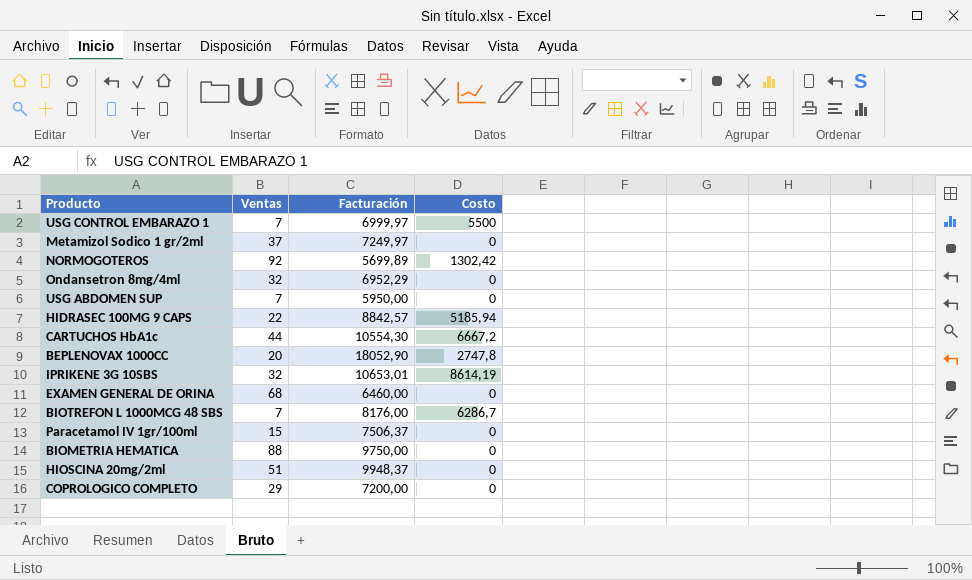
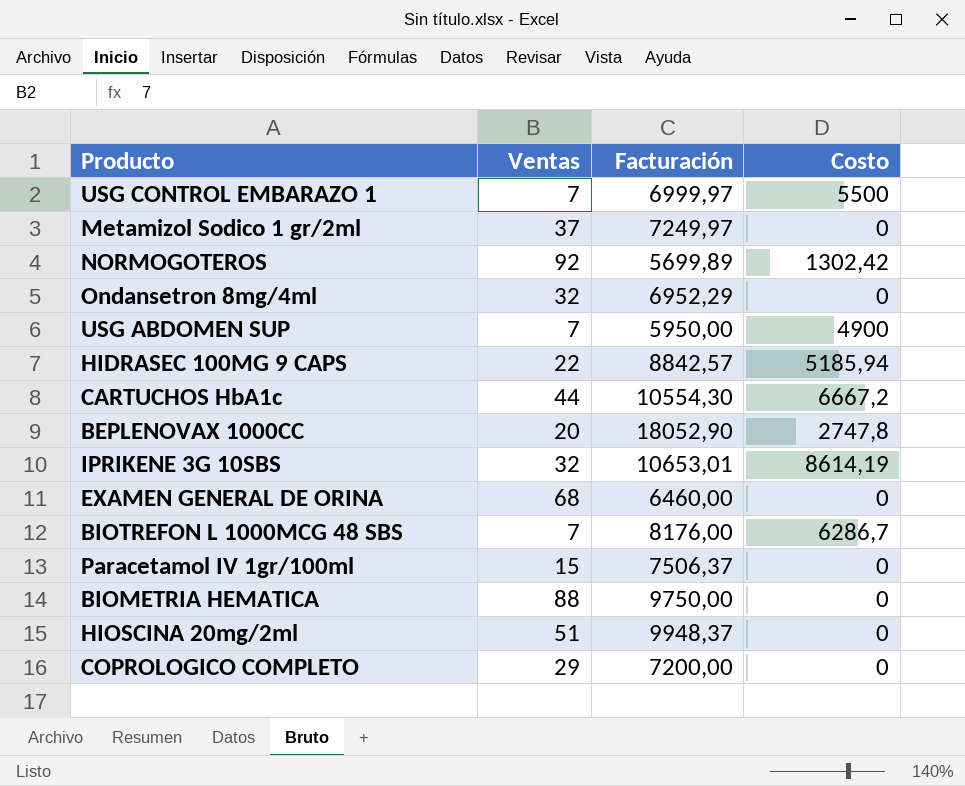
USG ABDOMEN SUP | Costo: 0 -> 4900

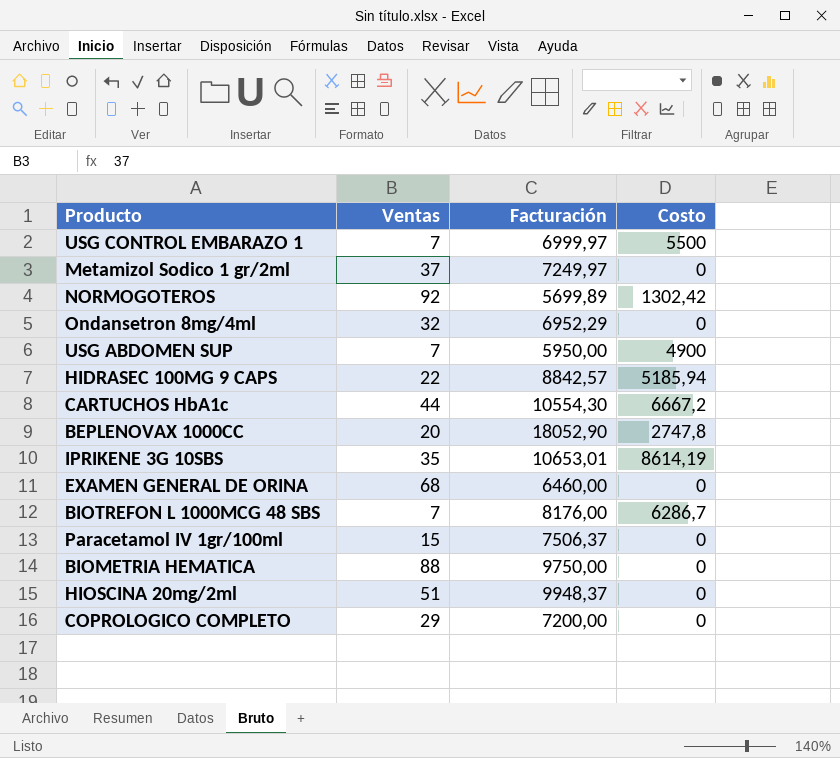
IPRIKENE 3G 10SBS | Ventas: 32 -> 35

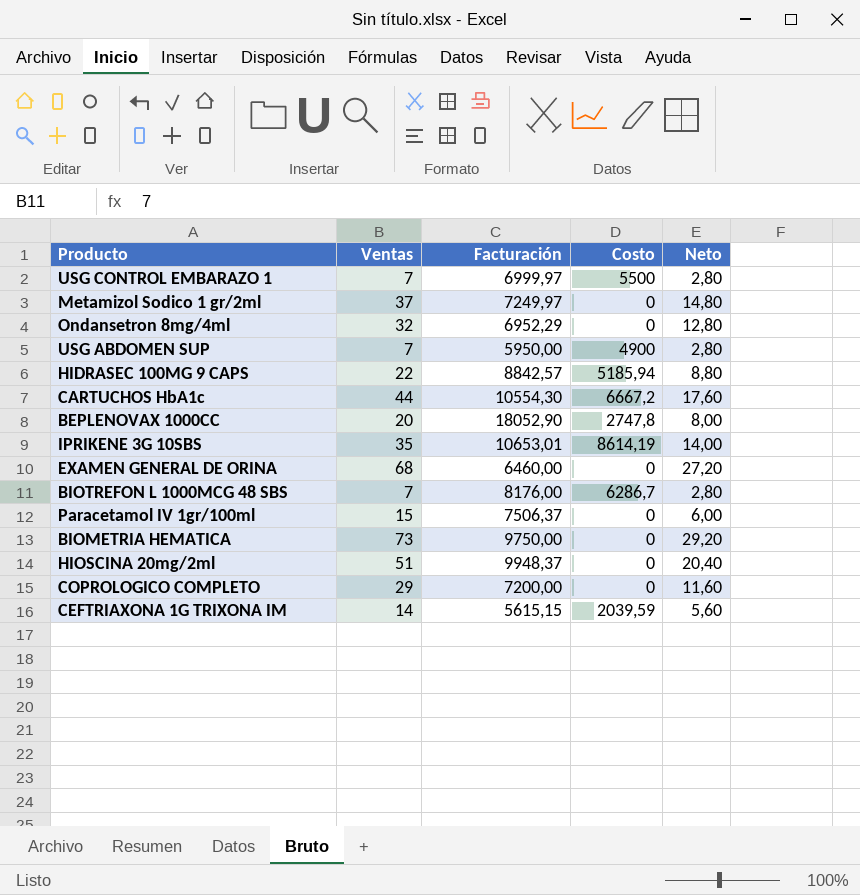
column Neto | formula: none -> [Ventas] * 0,4
row NORMOGOTEROS: 92 | 5699,89 | 1302,42 -> none
BIOMETRIA HEMATICA | Ventas: 88 -> 73
row CEFTRIAXONA 1G TRIXONA IM: none -> 14 | 5615,15 | 2039,59 | 5,60

